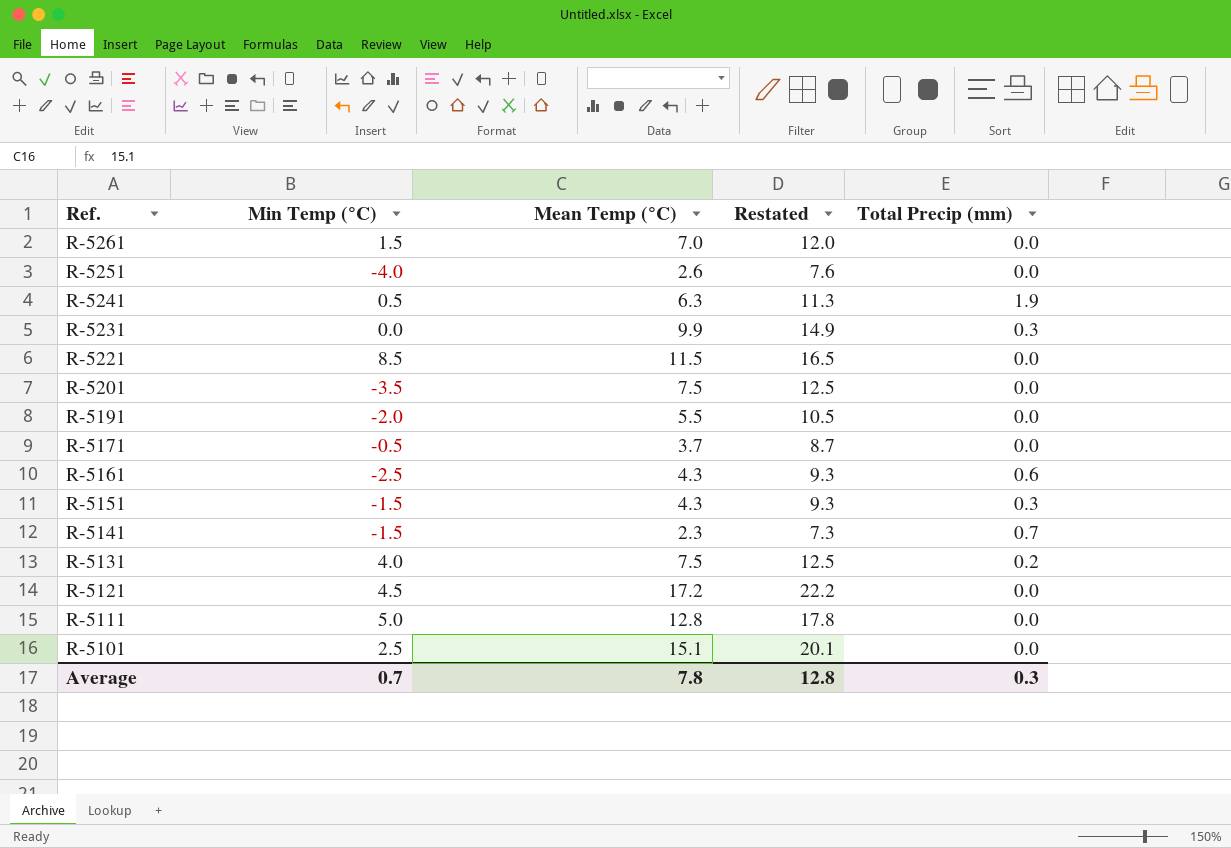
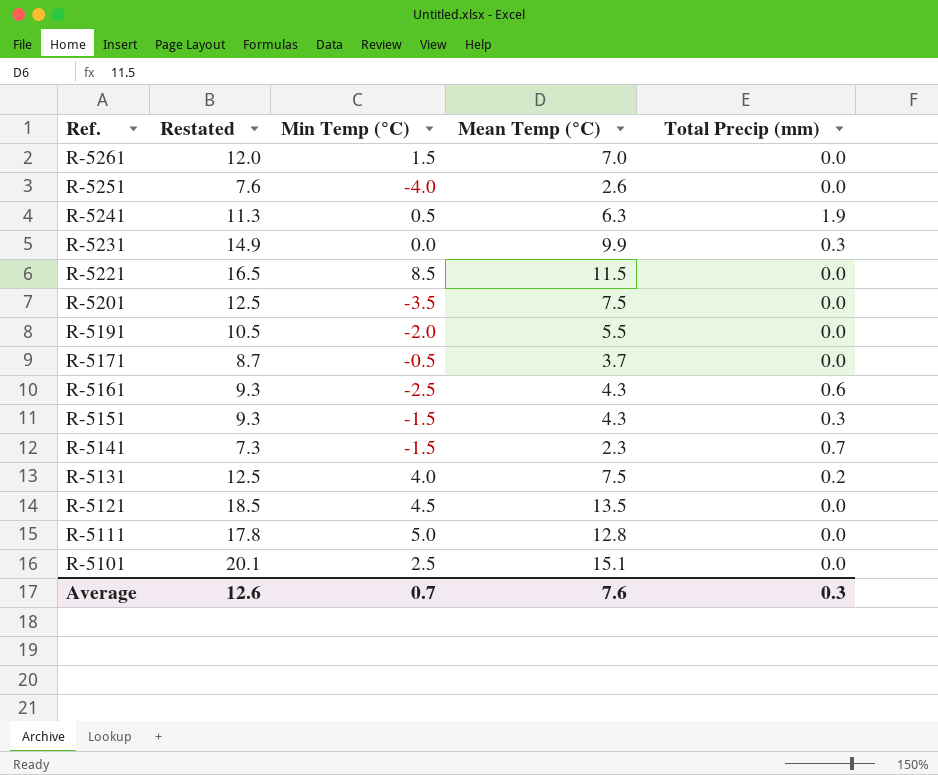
column Restated | position: 4 -> 2
R-5121 | Restated: 22.2 -> 18.5
R-5121 | Mean Temp (°C): 17.2 -> 13.5
Average | Restated: 12.8 -> 12.6
Average | Mean Temp (°C): 7.8 -> 7.6

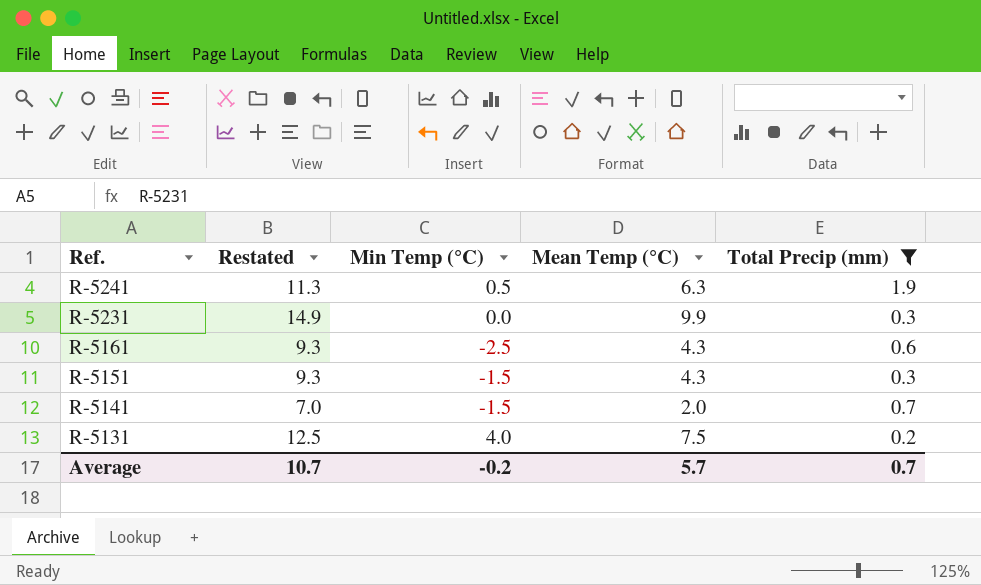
filter: none -> Total Precip (mm) != 0.0
R-5141 | Restated: 7.3 -> 7.0
R-5141 | Mean Temp (°C): 2.3 -> 2.0
Average | Restated: 12.6 -> 10.7
Average | Min Temp (°C): 0.7 -> -0.2
Average | Mean Temp (°C): 7.6 -> 5.7
Average | Total Precip (mm): 0.3 -> 0.7

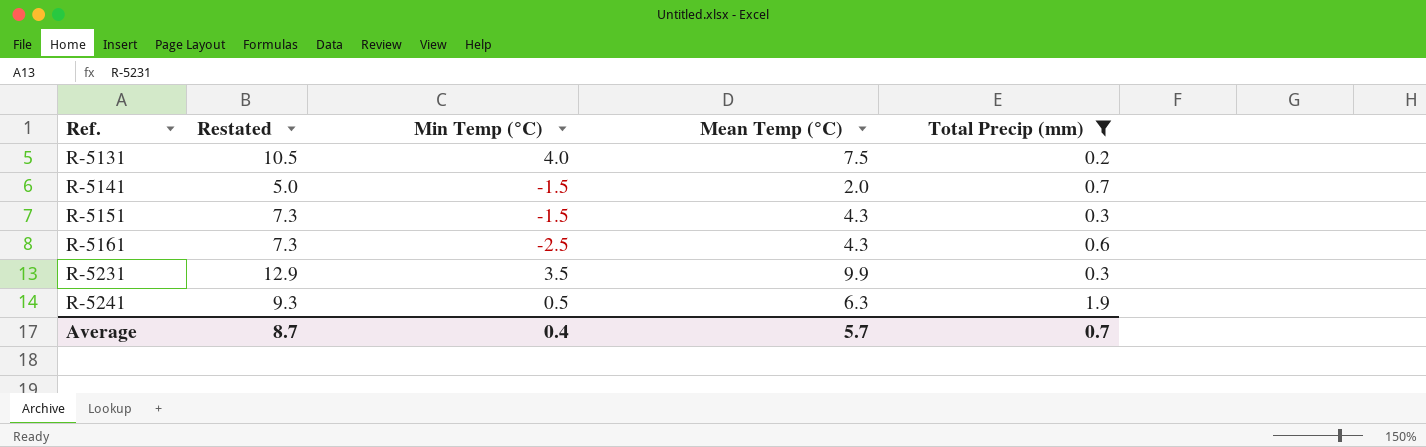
row order: Ref. descending -> Ref. ascending
column Restated | formula: [Mean Temp (°C)] + 5 -> [Mean Temp (°C)] + 3
R-5231 | Min Temp (°C): 0.0 -> 3.5
Average | Restated: 10.7 -> 8.7
Average | Min Temp (°C): -0.2 -> 0.4

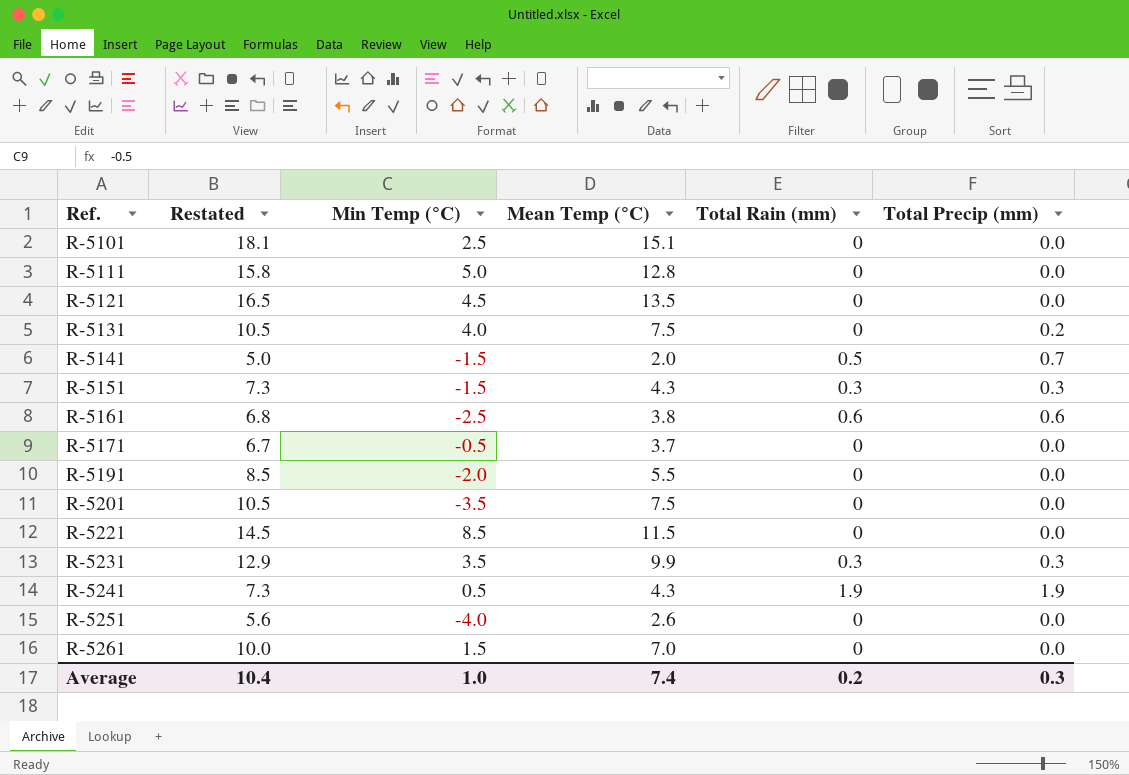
filter: Total Precip (mm) != 0.0 -> none
column Total Rain (mm) | position: none -> 5
R-5161 | Restated: 7.3 -> 6.8
R-5161 | Mean Temp (°C): 4.3 -> 3.8
R-5241 | Restated: 9.3 -> 7.3
R-5241 | Mean Temp (°C): 6.3 -> 4.3
Average | Restated: 8.7 -> 10.4
Average | Min Temp (°C): 0.4 -> 1.0
Average | Mean Temp (°C): 5.7 -> 7.4
Average | Total Precip (mm): 0.7 -> 0.3

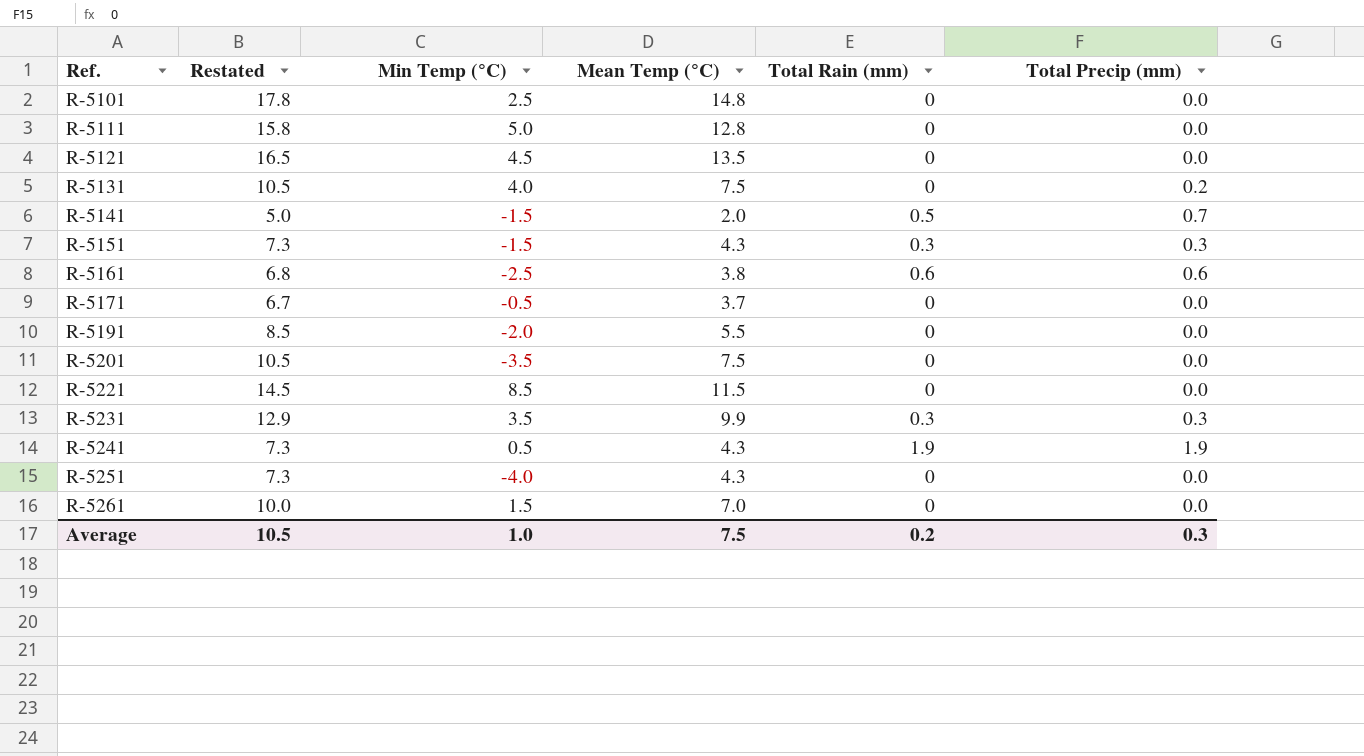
R-5101 | Restated: 18.1 -> 17.8
R-5101 | Mean Temp (°C): 15.1 -> 14.8
R-5251 | Restated: 5.6 -> 7.3
R-5251 | Mean Temp (°C): 2.6 -> 4.3
Average | Restated: 10.4 -> 10.5
Average | Mean Temp (°C): 7.4 -> 7.5

